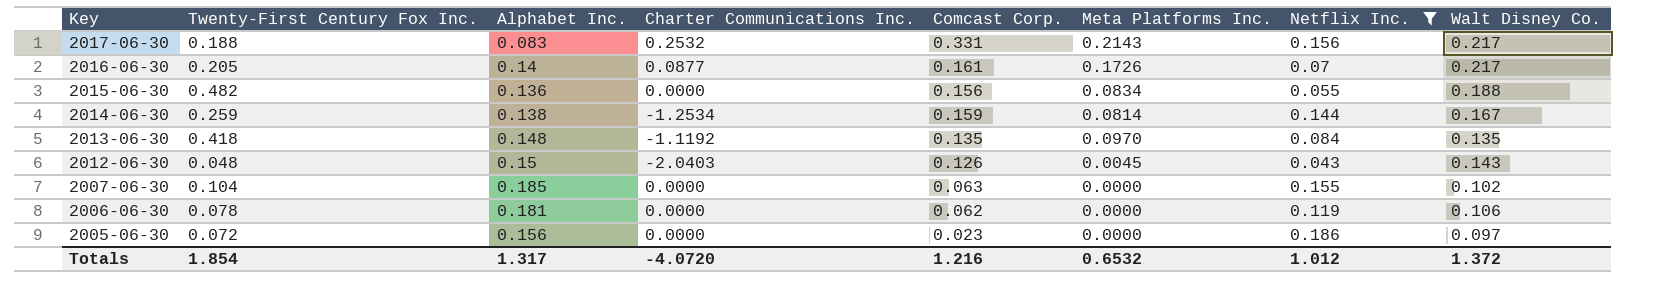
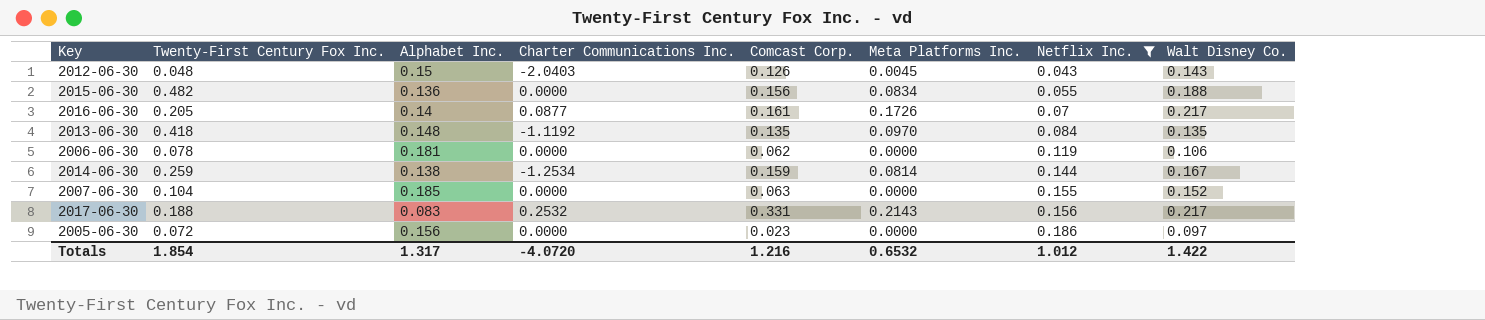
row order: Key descending -> Netflix Inc. ascending
2007-06-30 | Walt Disney Co.: 0.102 -> 0.152
Totals | Walt Disney Co.: 1.372 -> 1.422

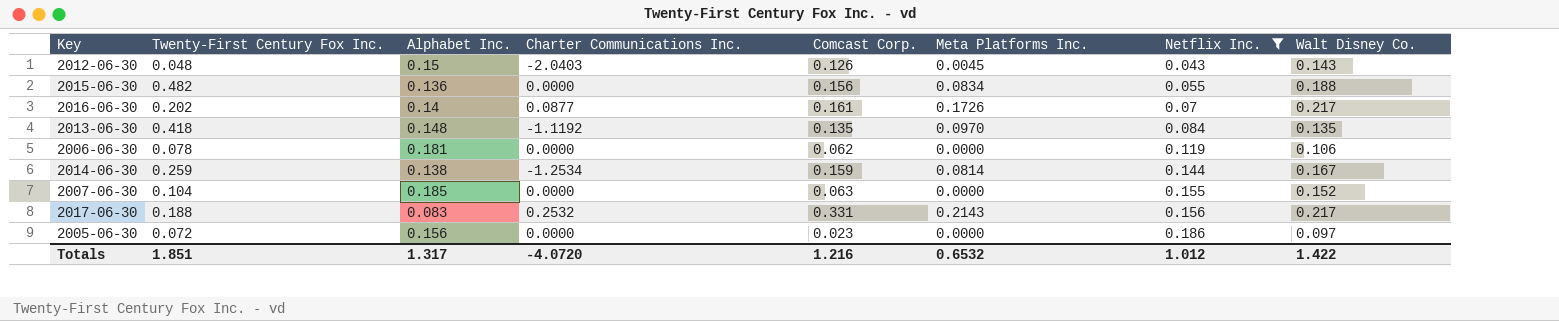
2016-06-30 | Twenty-First Century Fox Inc.: 0.205 -> 0.202
Totals | Twenty-First Century Fox Inc.: 1.854 -> 1.851

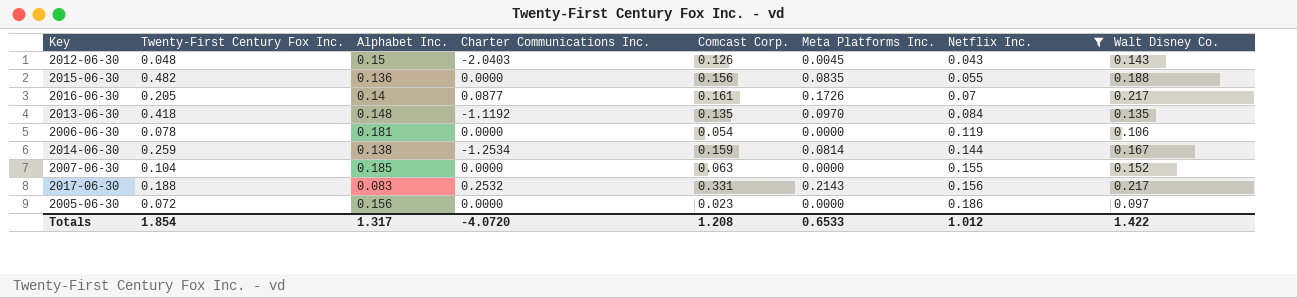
2015-06-30 | Meta Platforms Inc.: 0.0834 -> 0.0835
2016-06-30 | Twenty-First Century Fox Inc.: 0.202 -> 0.205
2006-06-30 | Comcast Corp.: 0.062 -> 0.054
Totals | Twenty-First Century Fox Inc.: 1.851 -> 1.854
Totals | Comcast Corp.: 1.216 -> 1.208
Totals | Meta Platforms Inc.: 0.6532 -> 0.6533

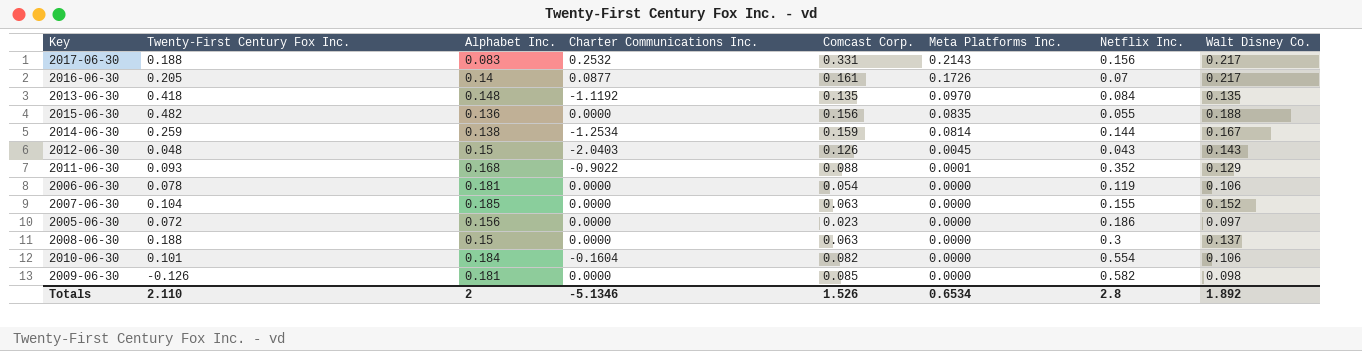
filter: Netflix Inc. <= 0.186 -> none
row order: Netflix Inc. ascending -> Meta Platforms Inc. descending
Totals | Twenty-First Century Fox Inc.: 1.854 -> 2.110
Totals | Alphabet Inc.: 1.317 -> 2
Totals | Charter Communications Inc.: -4.0720 -> -5.1346
Totals | Comcast Corp.: 1.208 -> 1.526
Totals | Meta Platforms Inc.: 0.6533 -> 0.6534
Totals | Netflix Inc.: 1.012 -> 2.8
Totals | Walt Disney Co.: 1.422 -> 1.892

